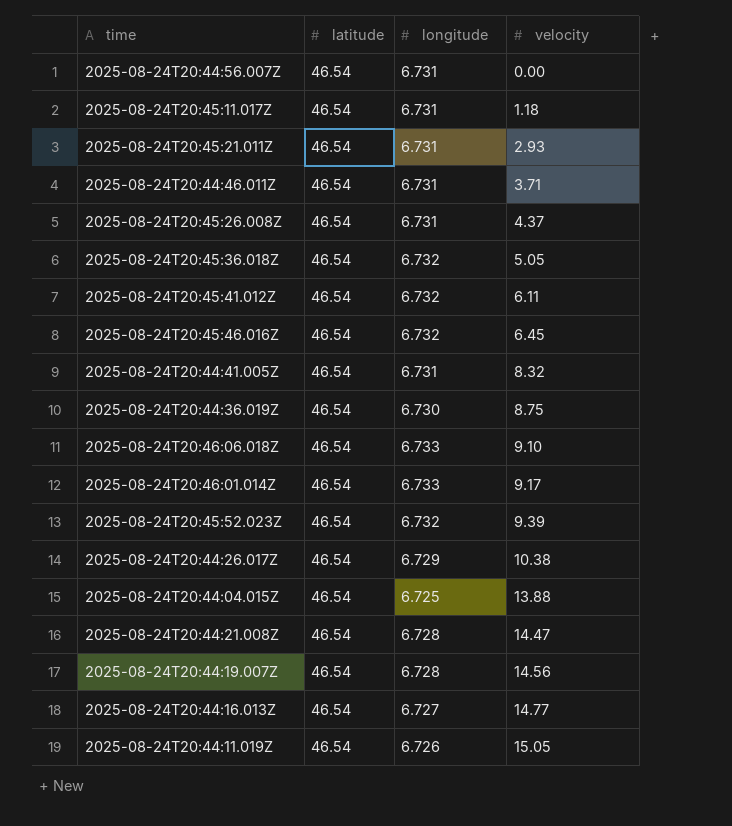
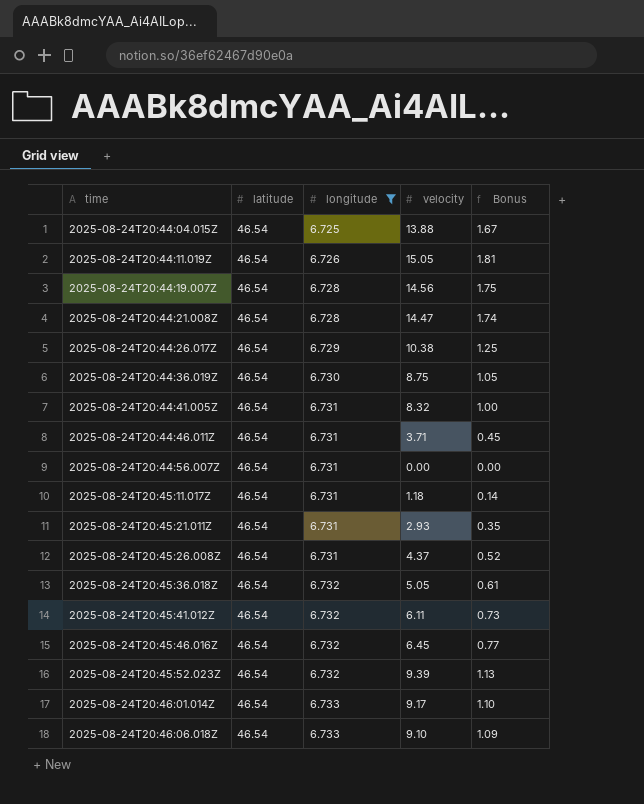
filter: none -> longitude != 6.727
row order: velocity ascending -> time ascending
column Bonus | formula: none -> [velocity] * 0.12

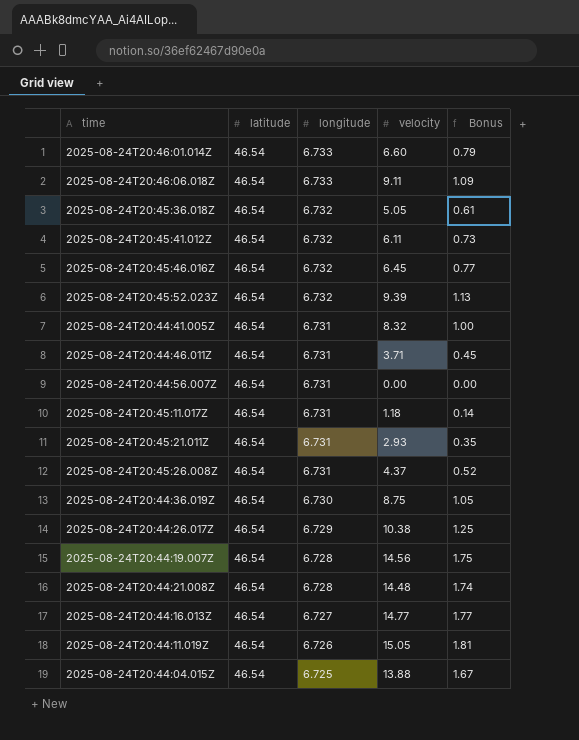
filter: longitude != 6.727 -> none
row order: time ascending -> longitude descending
2025-08-24T20:46:01.014Z | velocity: 9.17 -> 6.60
2025-08-24T20:46:01.014Z | Bonus: 1.10 -> 0.79
2025-08-24T20:46:06.018Z | velocity: 9.10 -> 9.11
2025-08-24T20:44:21.008Z | velocity: 14.47 -> 14.48

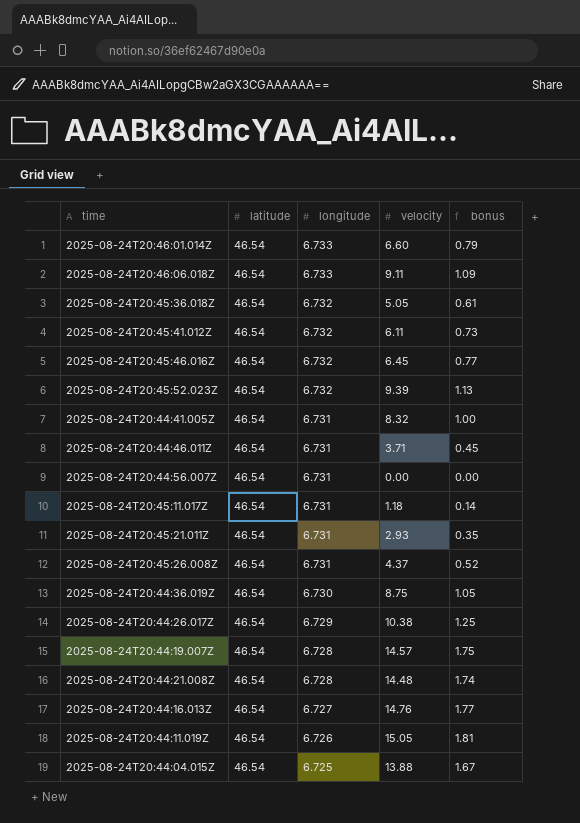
column name: Bonus -> bonus
2025-08-24T20:44:19.007Z | velocity: 14.56 -> 14.57
2025-08-24T20:44:16.013Z | velocity: 14.77 -> 14.76

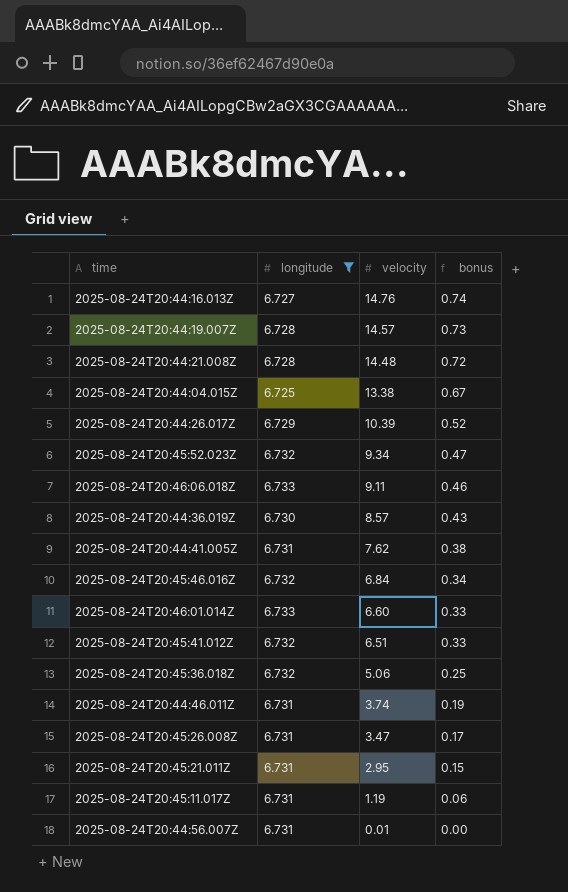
filter: none -> longitude != 6.726
row order: longitude descending -> velocity descending
column latitude | position: 2 -> none
column bonus | formula: [velocity] * 0.12 -> [velocity] * 0.05
2025-08-24T20:44:04.015Z | velocity: 13.88 -> 13.38
2025-08-24T20:44:26.017Z | velocity: 10.38 -> 10.39
2025-08-24T20:45:52.023Z | velocity: 9.39 -> 9.34
2025-08-24T20:44:36.019Z | velocity: 8.75 -> 8.57
2025-08-24T20:44:41.005Z | velocity: 8.32 -> 7.62
2025-08-24T20:45:46.016Z | velocity: 6.45 -> 6.84
2025-08-24T20:45:41.012Z | velocity: 6.11 -> 6.51
2025-08-24T20:45:36.018Z | velocity: 5.05 -> 5.06
2025-08-24T20:44:46.011Z | velocity: 3.71 -> 3.74
2025-08-24T20:45:26.008Z | velocity: 4.37 -> 3.47
2025-08-24T20:45:21.011Z | velocity: 2.93 -> 2.95
2025-08-24T20:45:11.017Z | velocity: 1.18 -> 1.19
2025-08-24T20:44:56.007Z | velocity: 0.00 -> 0.01

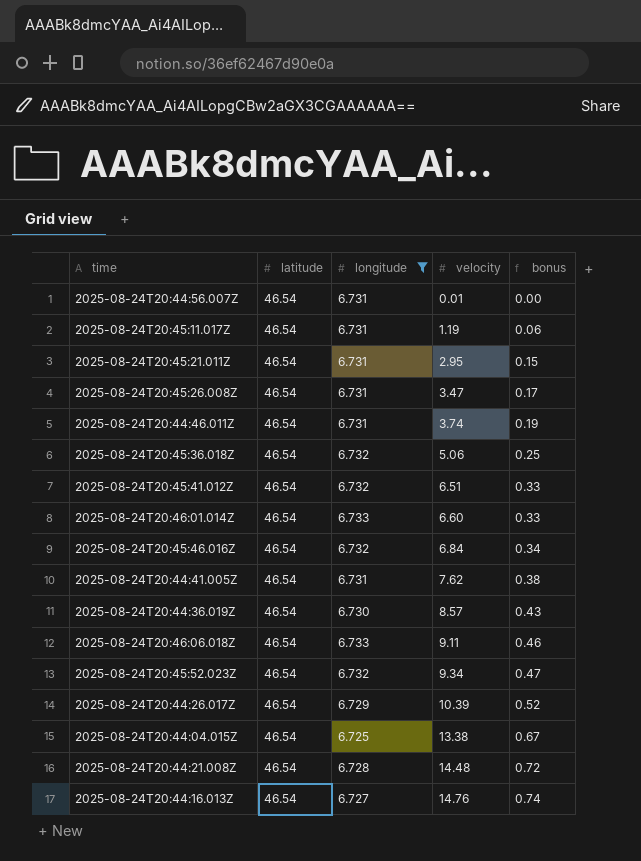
row order: velocity descending -> velocity ascending
column latitude | position: none -> 2
row 2025-08-24T20:44:19.007Z: 6.728 | 14.57 | 0.73 -> none

